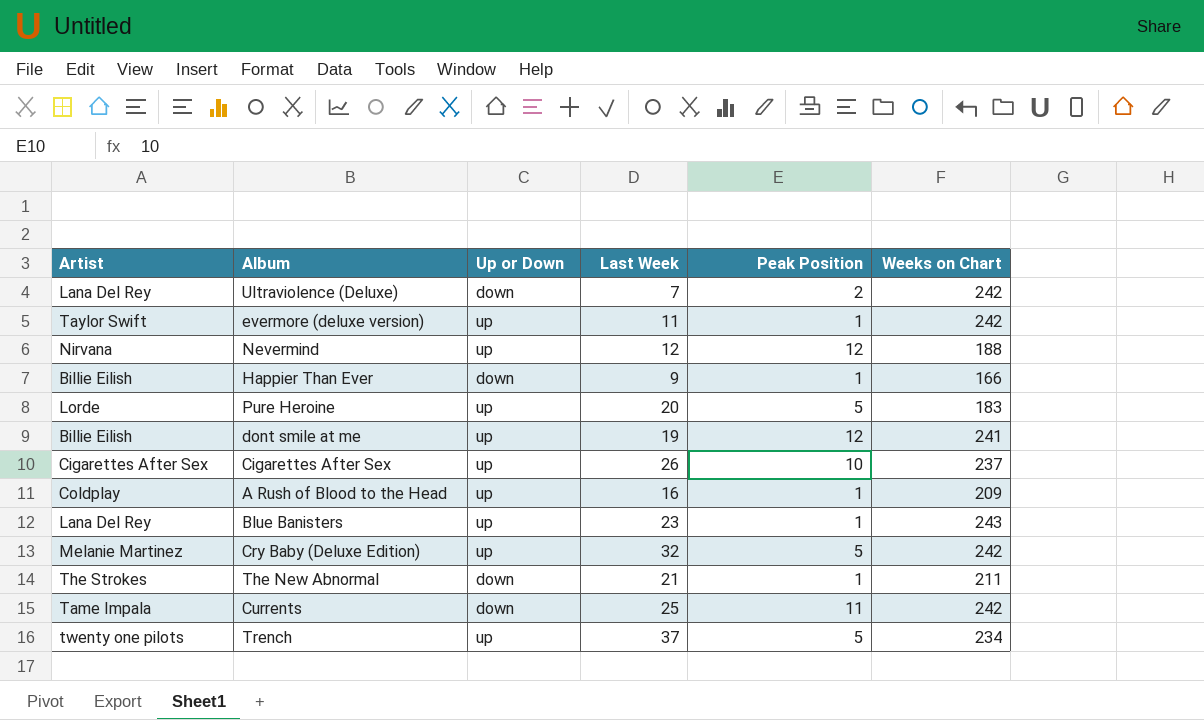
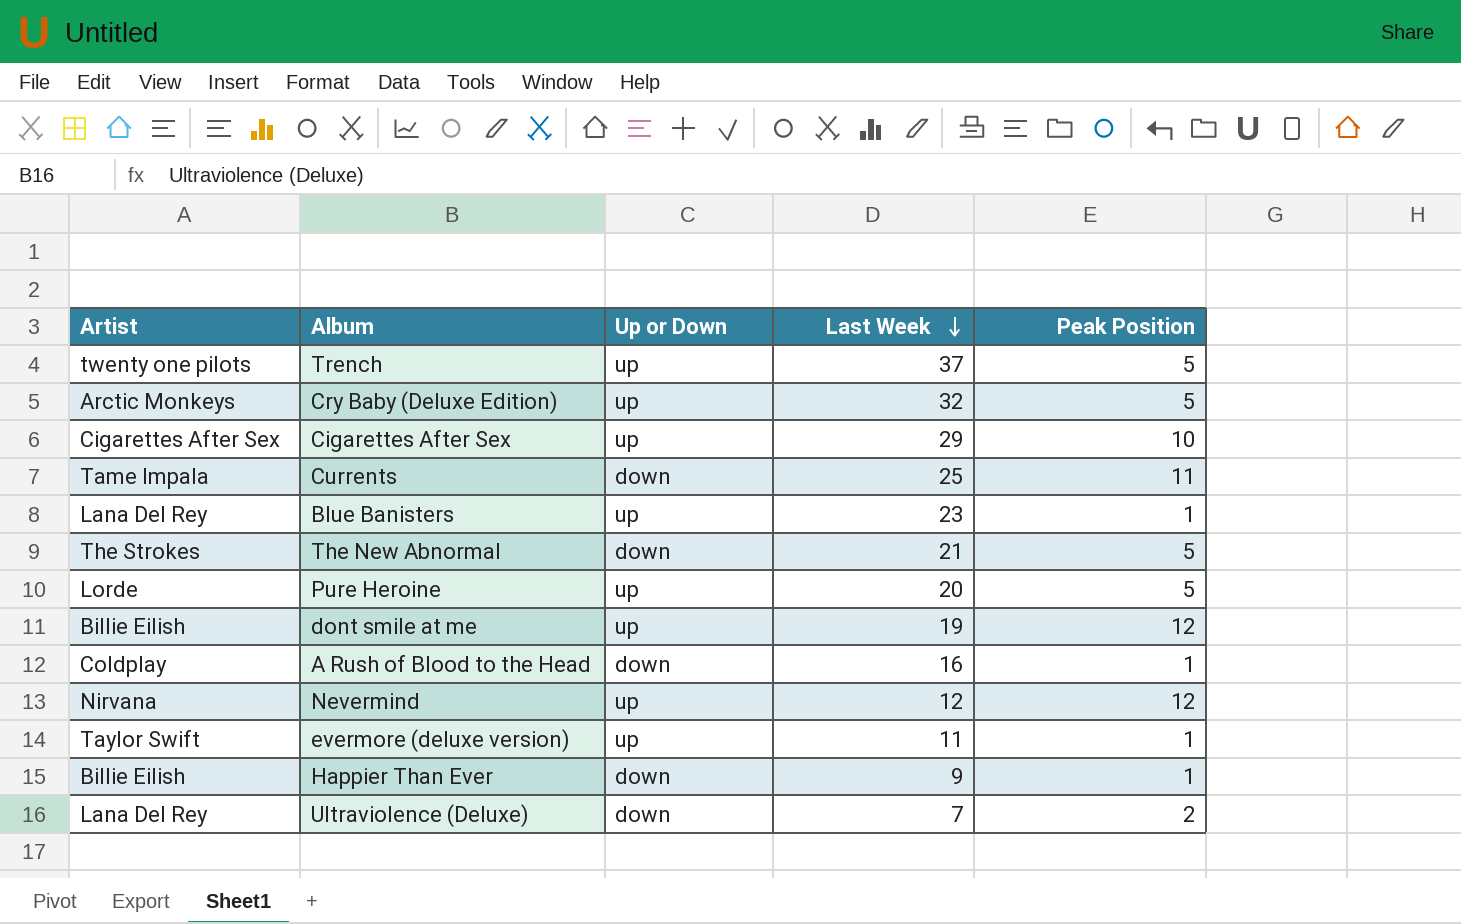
row order: none -> Last Week descending
column Weeks on Chart | position: 6 -> none
Cry Baby (Deluxe Edition) | Artist: Melanie Martinez -> Arctic Monkeys
Cigarettes After Sex | Last Week: 26 -> 29
The New Abnormal | Peak Position: 1 -> 5
A Rush of Blood to the Head | Up or Down: up -> down

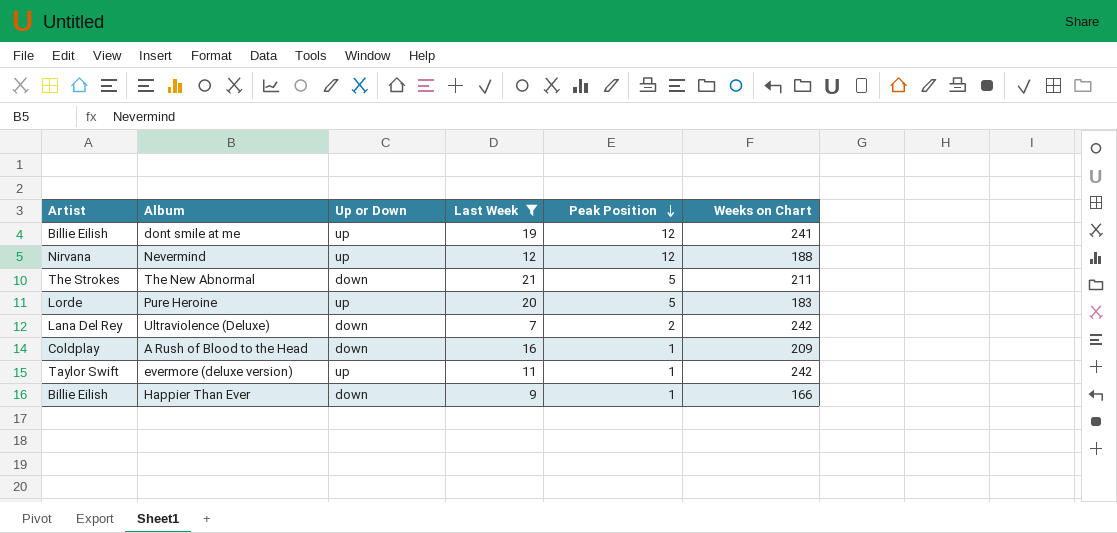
filter: none -> Last Week <= 21
row order: Last Week descending -> Peak Position descending
column Weeks on Chart | position: none -> 6

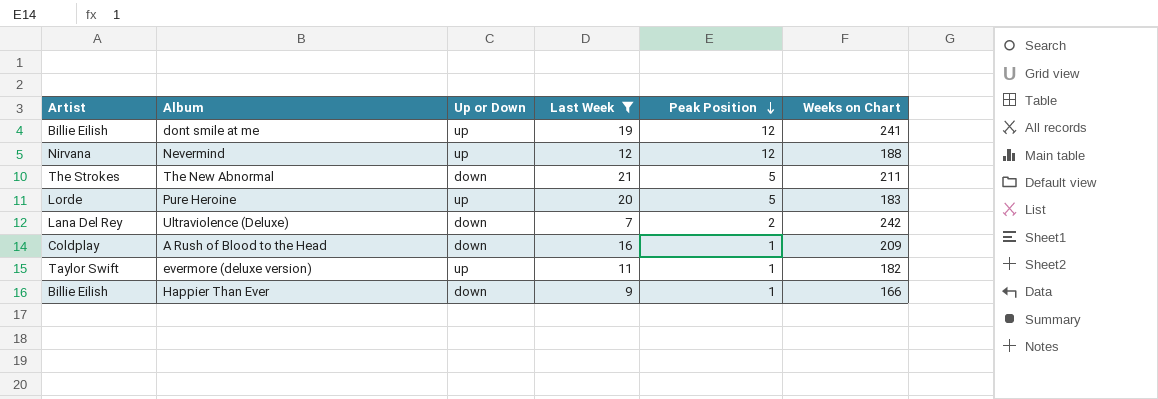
evermore (deluxe version) | Weeks on Chart: 242 -> 182

